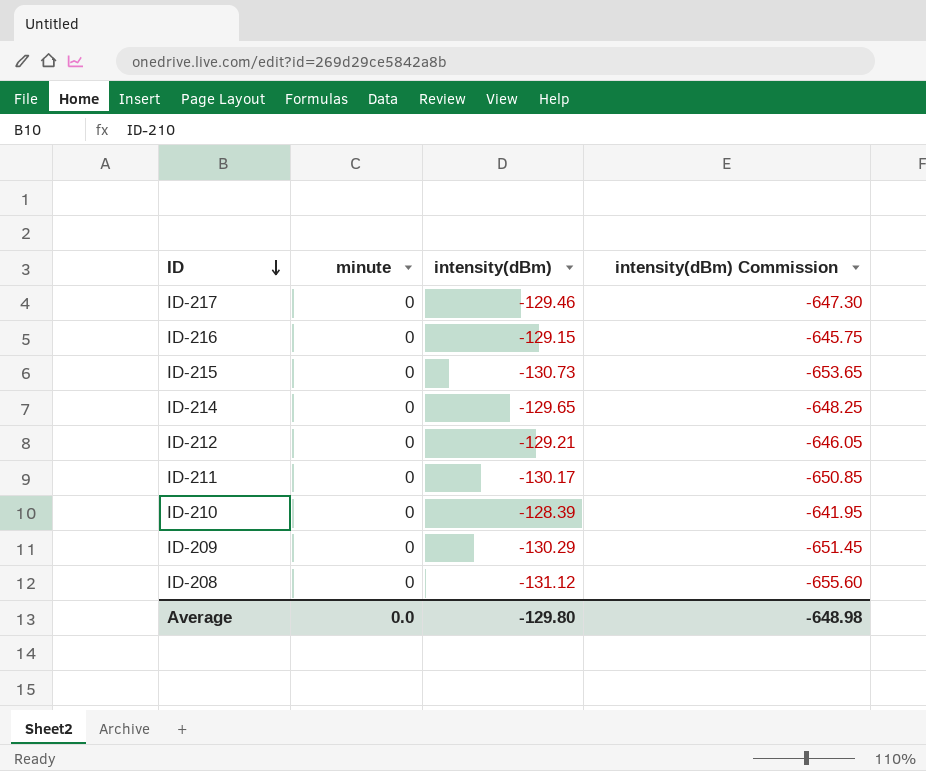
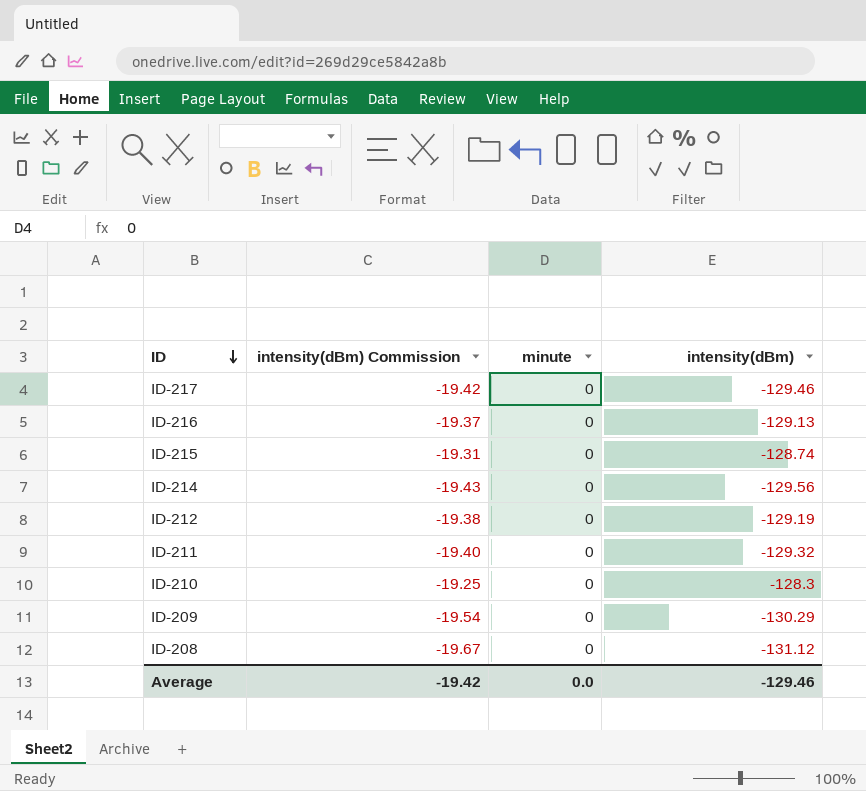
column intensity(dBm) Commission | formula: [intensity(dBm)] * 5 -> [intensity(dBm)] * 0.15
column intensity(dBm) Commission | position: 4 -> 2
ID-216 | intensity(dBm): -129.15 -> -129.13
ID-215 | intensity(dBm): -130.73 -> -128.74
ID-214 | intensity(dBm): -129.65 -> -129.56
ID-212 | intensity(dBm): -129.21 -> -129.19
ID-211 | intensity(dBm): -130.17 -> -129.32
ID-210 | intensity(dBm): -128.39 -> -128.3
Average | intensity(dBm) Commission: -648.98 -> -19.42
Average | intensity(dBm): -129.80 -> -129.46

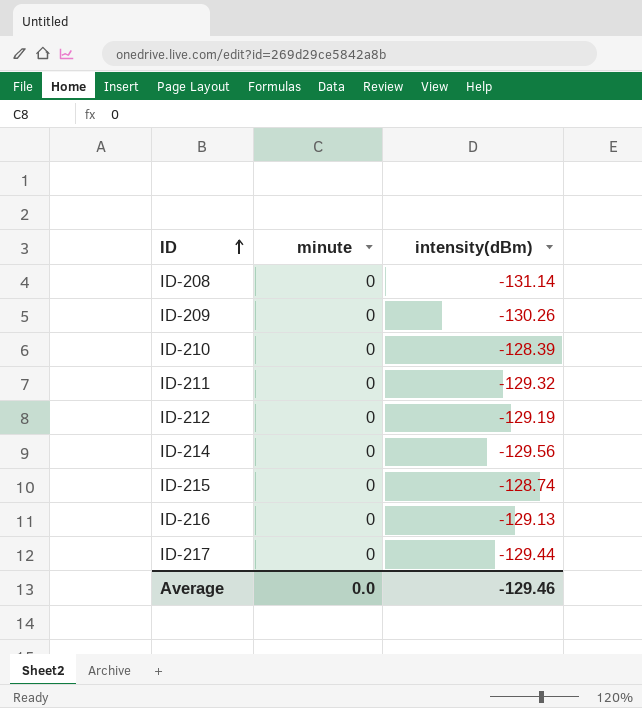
row order: ID descending -> ID ascending
column intensity(dBm) Commission | formula: [intensity(dBm)] * 0.15 -> none
ID-208 | intensity(dBm): -131.12 -> -131.14
ID-209 | intensity(dBm): -130.29 -> -130.26
ID-210 | intensity(dBm): -128.3 -> -128.39
ID-217 | intensity(dBm): -129.46 -> -129.44

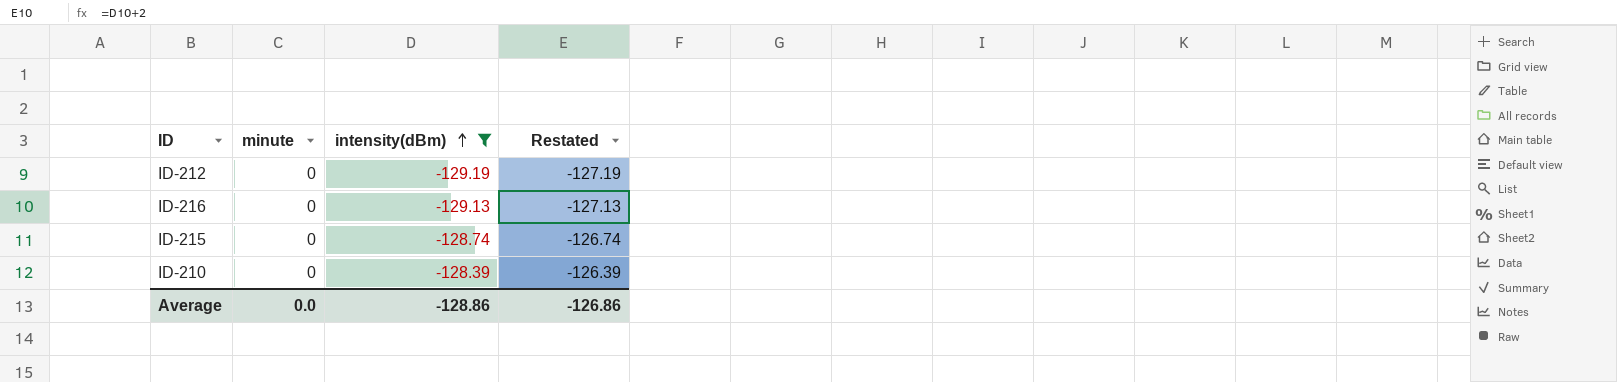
filter: none -> intensity(dBm) >= -129.19
row order: ID ascending -> intensity(dBm) ascending
column Restated | formula: none -> [intensity(dBm)] + 2
Average | intensity(dBm): -129.46 -> -128.86

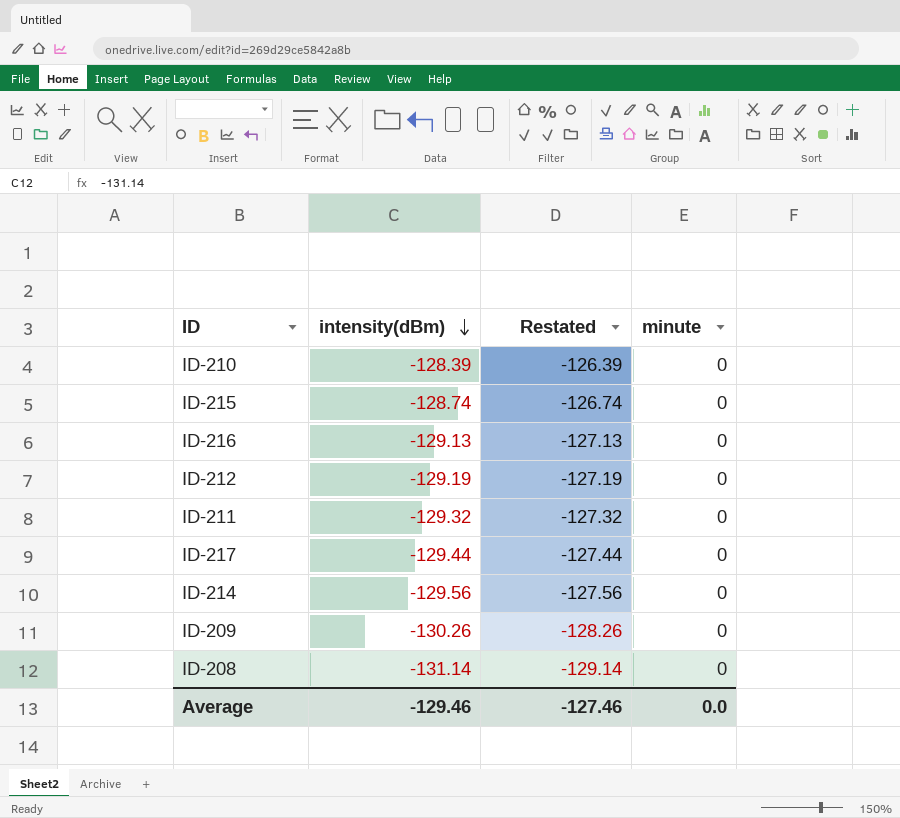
filter: intensity(dBm) >= -129.19 -> none
row order: intensity(dBm) ascending -> intensity(dBm) descending
column minute | position: 2 -> 4
Average | intensity(dBm): -128.86 -> -129.46
Average | Restated: -126.86 -> -127.46

